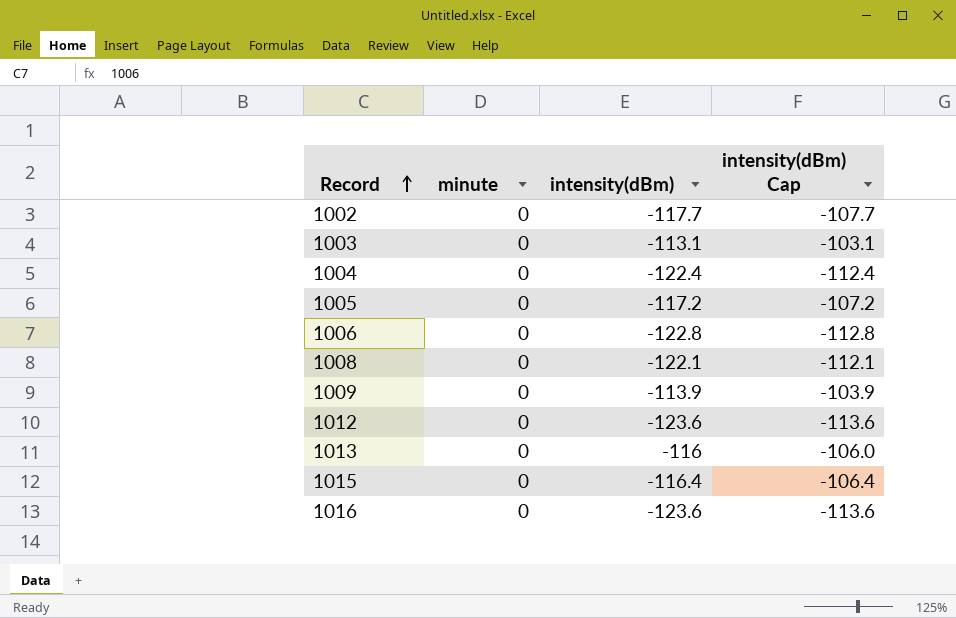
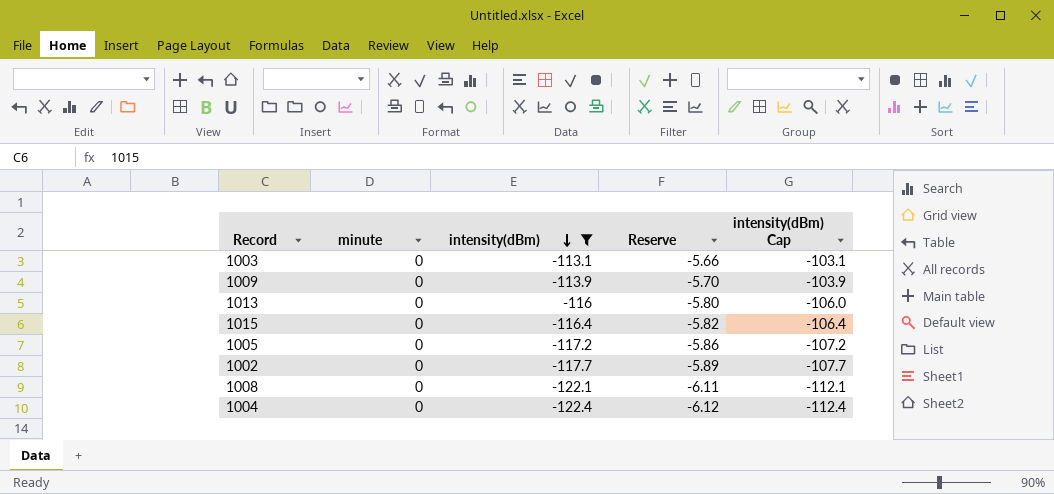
filter: none -> intensity(dBm) >= -122.4
row order: Record ascending -> intensity(dBm) descending
column Reserve | formula: none -> [intensity(dBm)] * 0.05

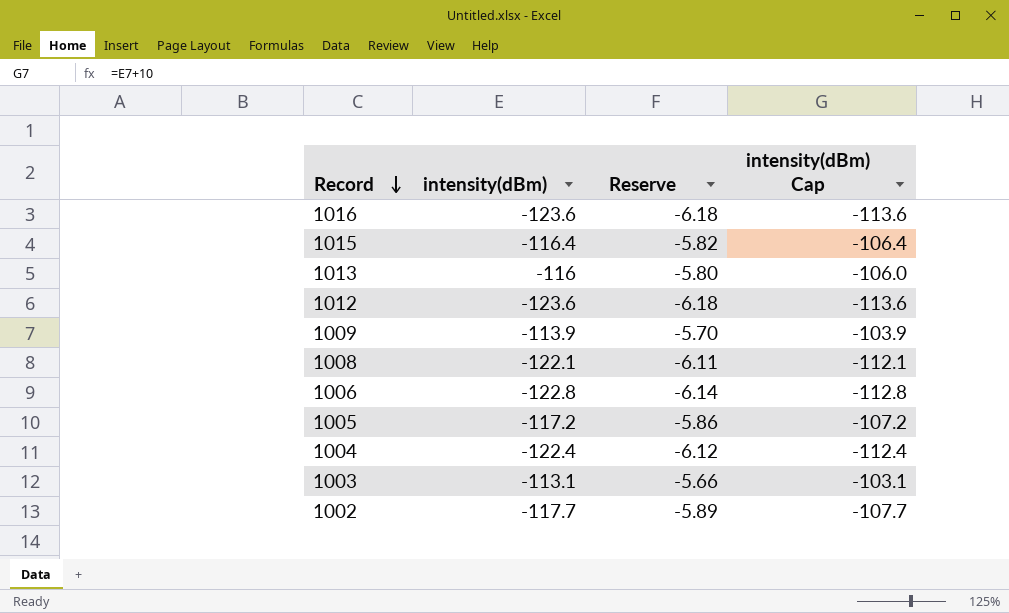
filter: intensity(dBm) >= -122.4 -> none
row order: intensity(dBm) descending -> Record descending
column minute | position: 2 -> none

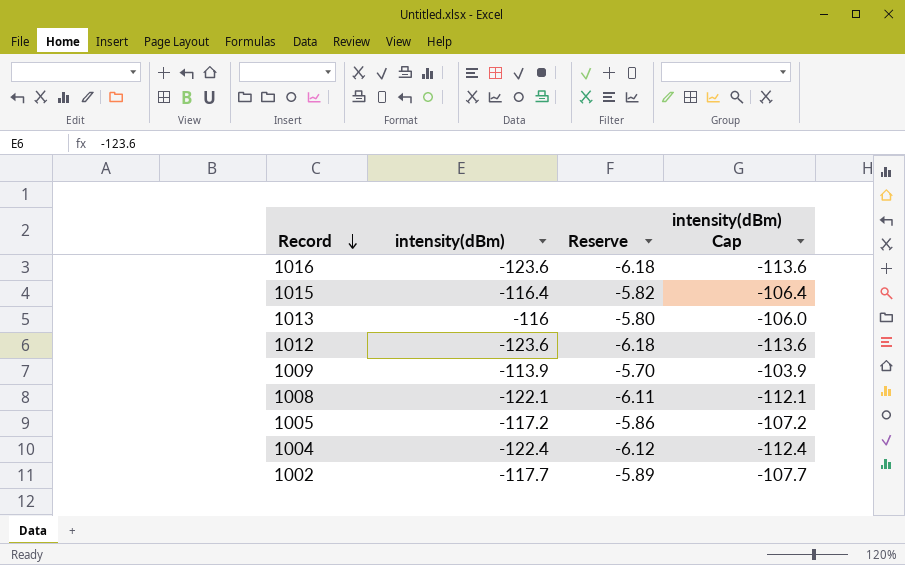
row 1006: -122.8 | -6.14 | -112.8 -> none
row 1003: -113.1 | -5.66 | -103.1 -> none

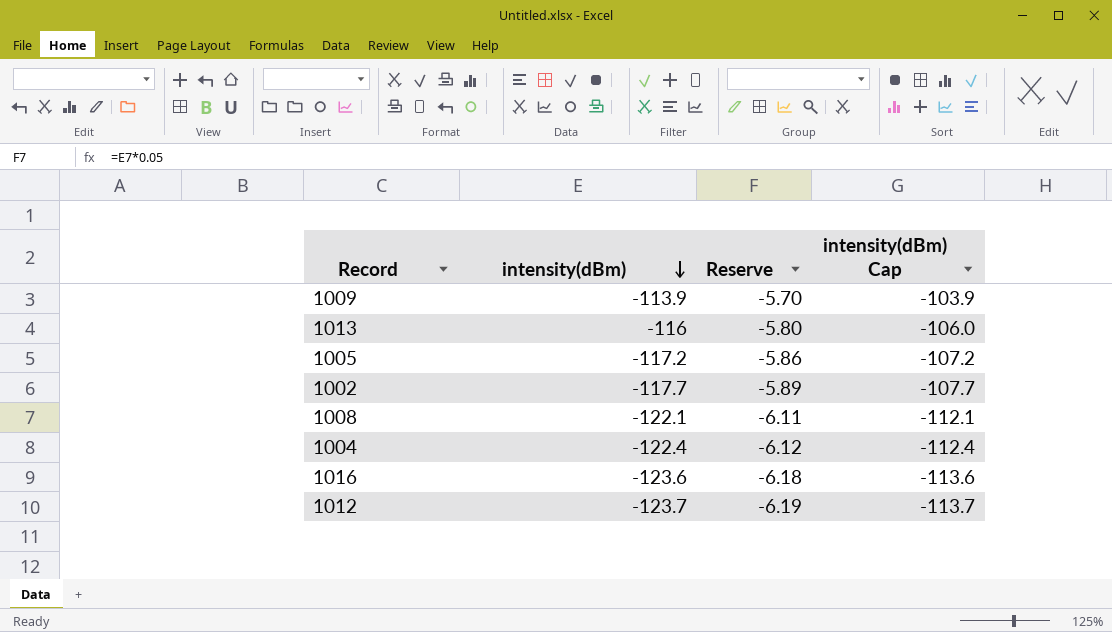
row order: Record descending -> intensity(dBm) descending
row 1015: -116.4 | -5.82 | -106.4 -> none
1012 | intensity(dBm): -123.6 -> -123.7
1012 | Reserve: -6.18 -> -6.19
1012 | intensity(dBm) Cap: -113.6 -> -113.7

